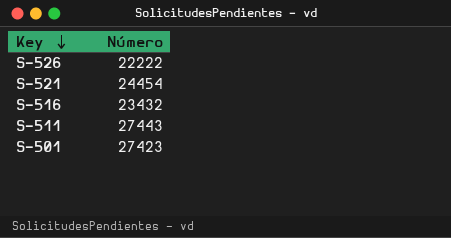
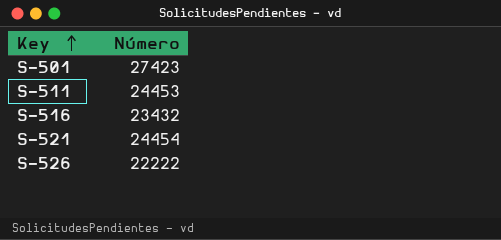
row order: Key descending -> Key ascending
S-511 | Número: 27443 -> 24453

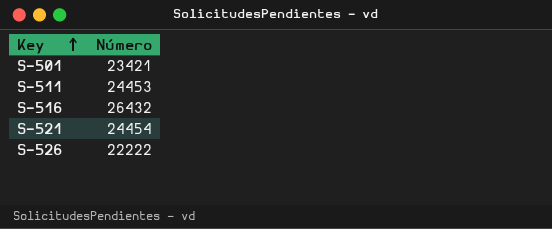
S-501 | Número: 27423 -> 23421
S-516 | Número: 23432 -> 26432

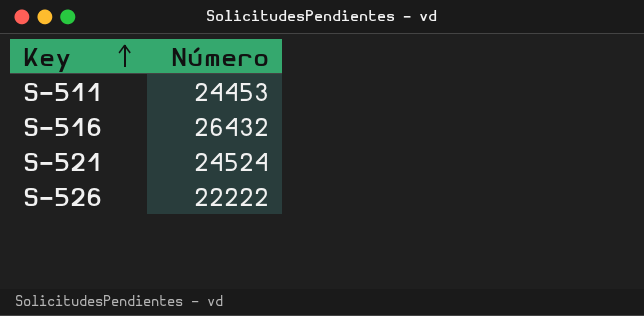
row S-501: 23421 -> none
S-521 | Número: 24454 -> 24524

